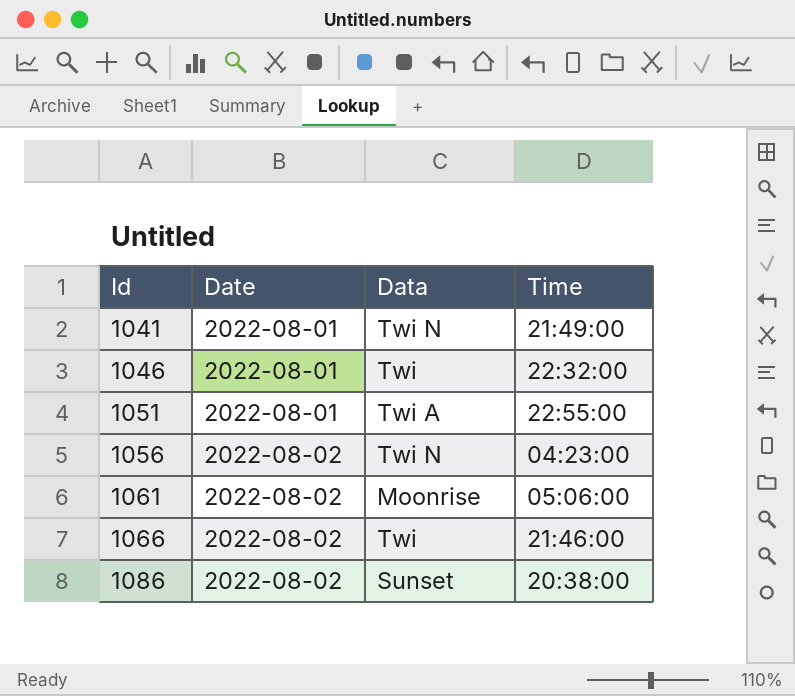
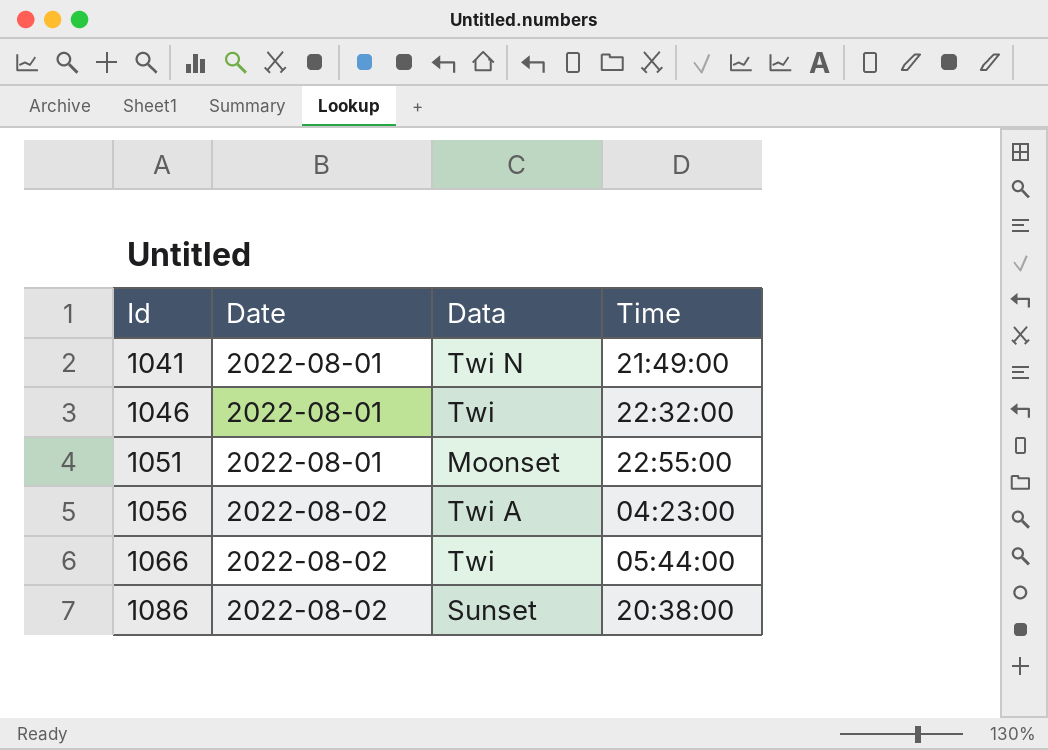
row 1061: 2022-08-02 | Moonrise | 05:06:00 -> none
1051 | Data: Twi A -> Moonset
1056 | Data: Twi N -> Twi A
1066 | Time: 21:46:00 -> 05:44:00

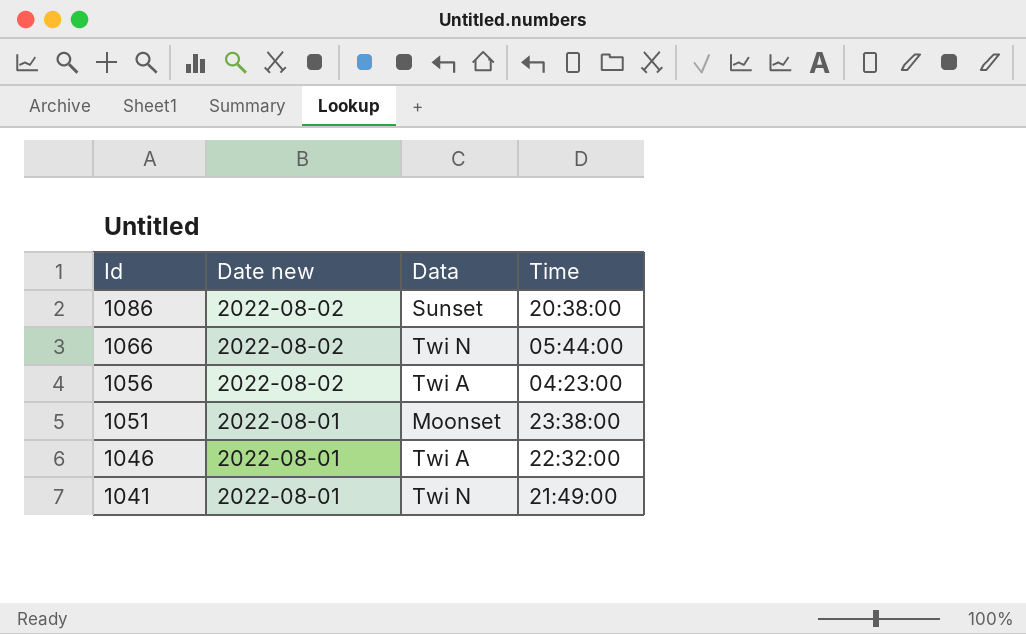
row order: Id ascending -> Id descending
column name: Date -> Date new
1066 | Data: Twi -> Twi N
1051 | Time: 22:55:00 -> 23:38:00
1046 | Data: Twi -> Twi A

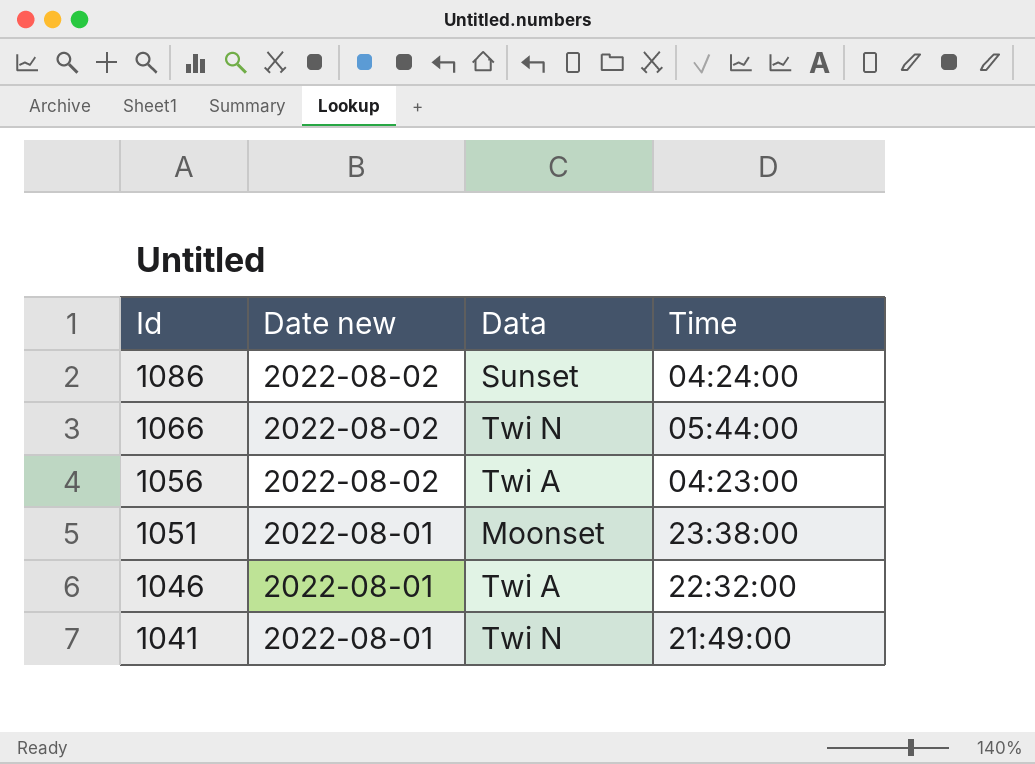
1086 | Time: 20:38:00 -> 04:24:00

